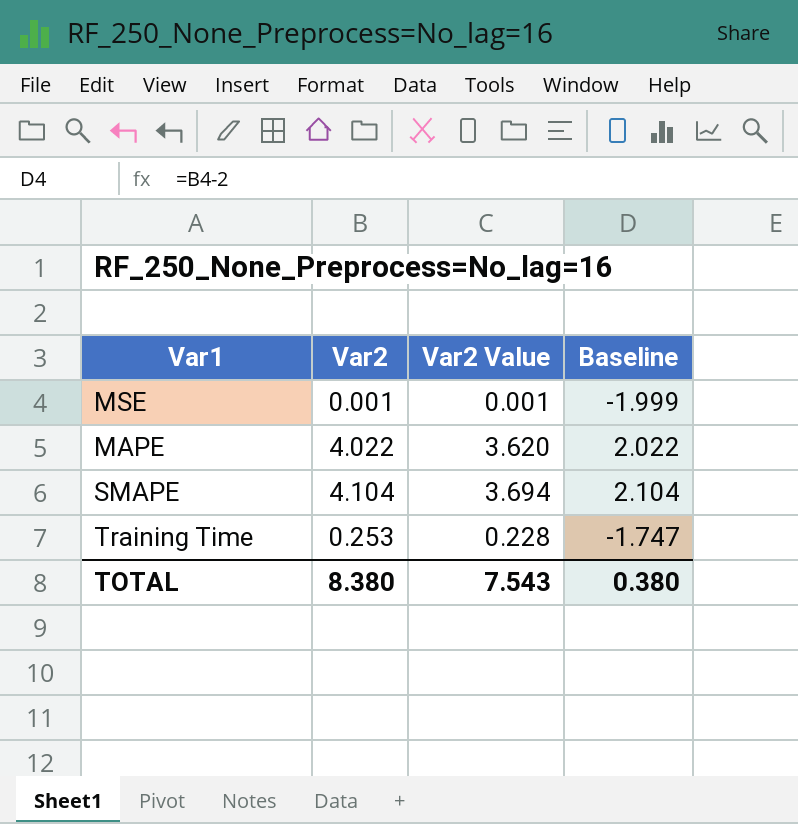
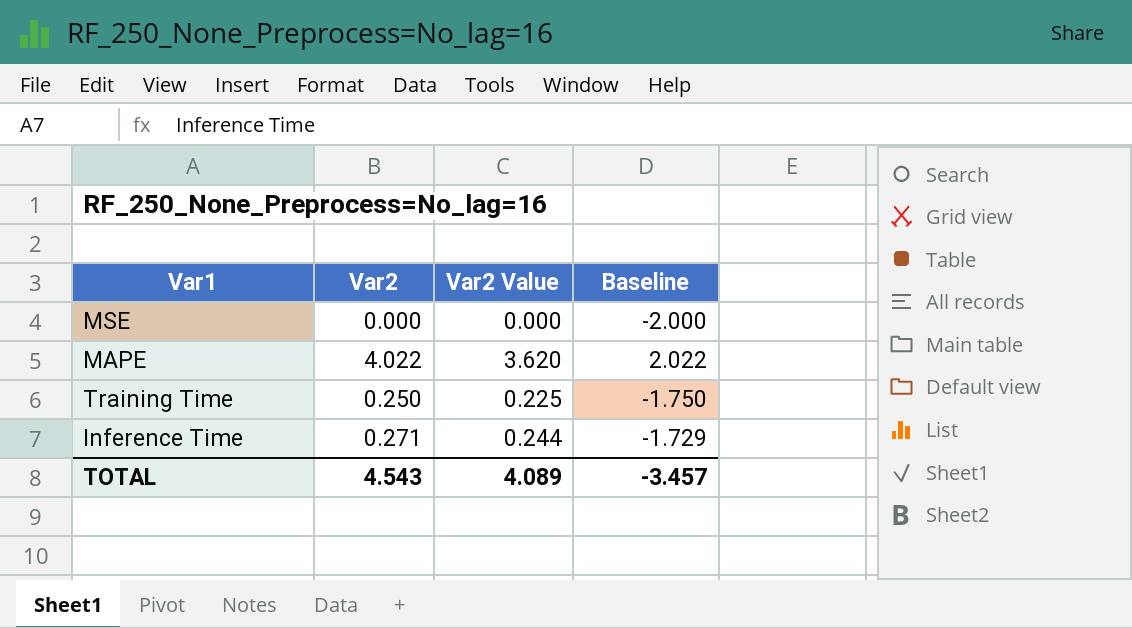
row SMAPE: 4.104 | 3.694 | 2.104 -> none
MSE | Var2: 0.001 -> 0.000
MSE | Var2 Value: 0.001 -> 0.000
MSE | Baseline: -1.999 -> -2.000
Training Time | Var2: 0.253 -> 0.250
Training Time | Var2 Value: 0.228 -> 0.225
Training Time | Baseline: -1.747 -> -1.750
row Inference Time: none -> 0.271 | 0.244 | -1.729
TOTAL | Var2: 8.380 -> 4.543
TOTAL | Var2 Value: 7.543 -> 4.089
TOTAL | Baseline: 0.380 -> -3.457

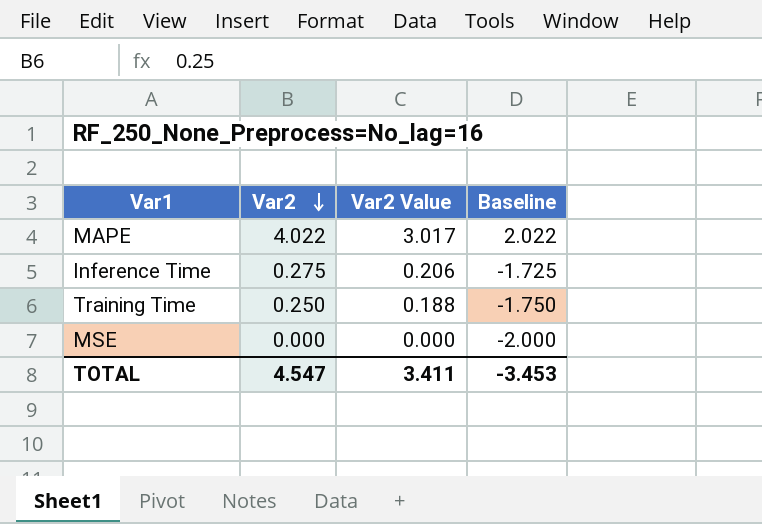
row order: none -> Var2 descending
column Var2 Value | formula: [Var2] * 0.9 -> [Var2] * 0.75
Inference Time | Var2: 0.271 -> 0.275
Inference Time | Baseline: -1.729 -> -1.725
TOTAL | Var2: 4.543 -> 4.547
TOTAL | Var2 Value: 4.089 -> 3.411
TOTAL | Baseline: -3.457 -> -3.453

